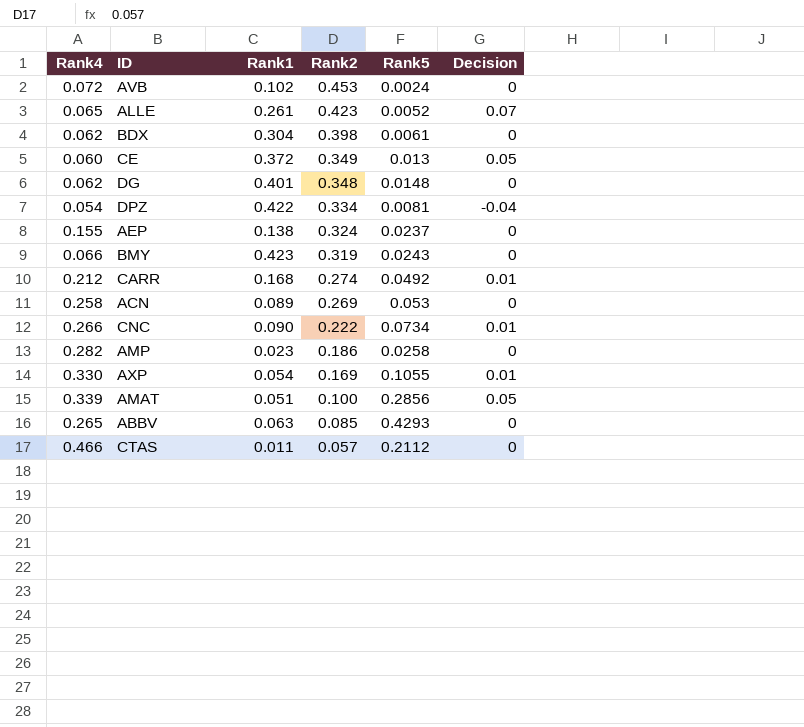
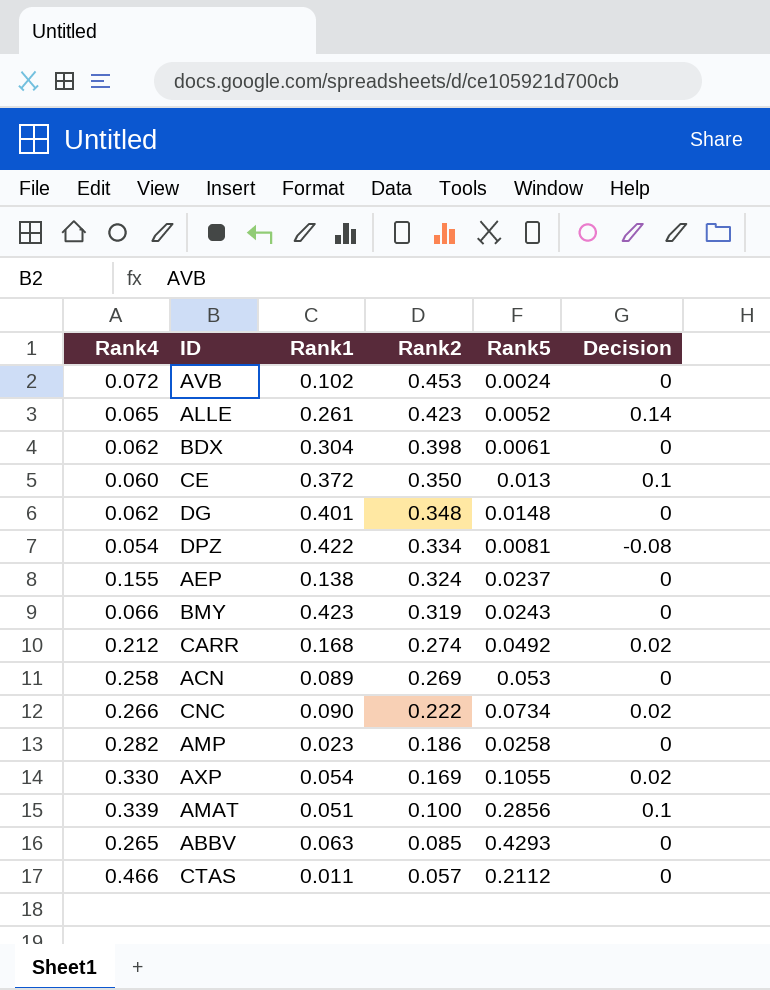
ALLE | Decision: 0.07 -> 0.14
CE | Rank2: 0.349 -> 0.350
CE | Decision: 0.05 -> 0.1
DPZ | Decision: -0.04 -> -0.08
CARR | Decision: 0.01 -> 0.02
CNC | Decision: 0.01 -> 0.02
AXP | Decision: 0.01 -> 0.02
AMAT | Decision: 0.05 -> 0.1

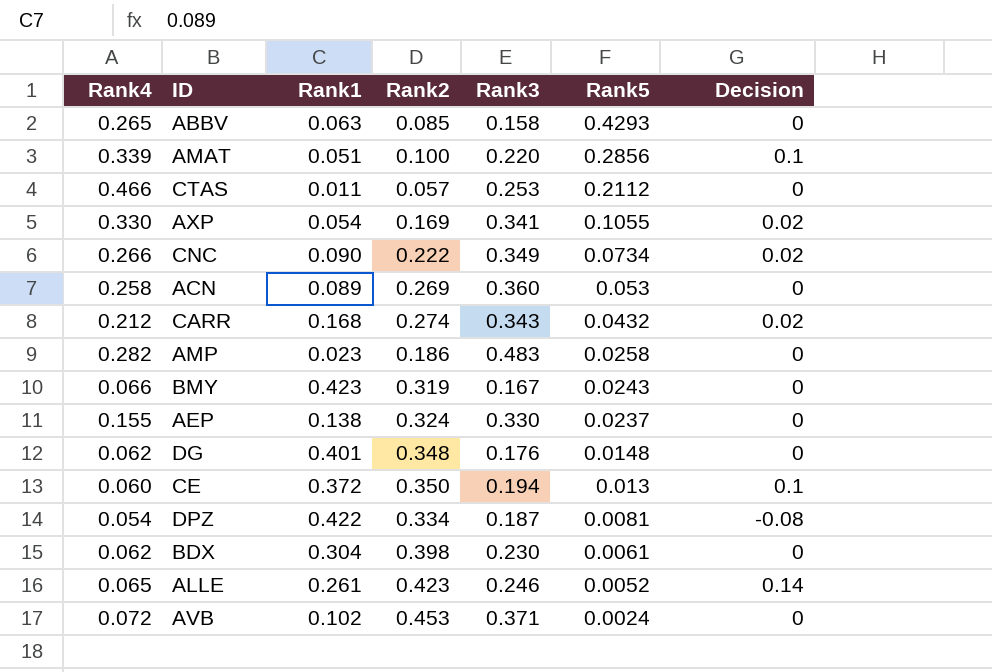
row order: Rank2 descending -> Rank5 descending
column Rank3 | position: none -> 5
CARR | Rank5: 0.0492 -> 0.0432

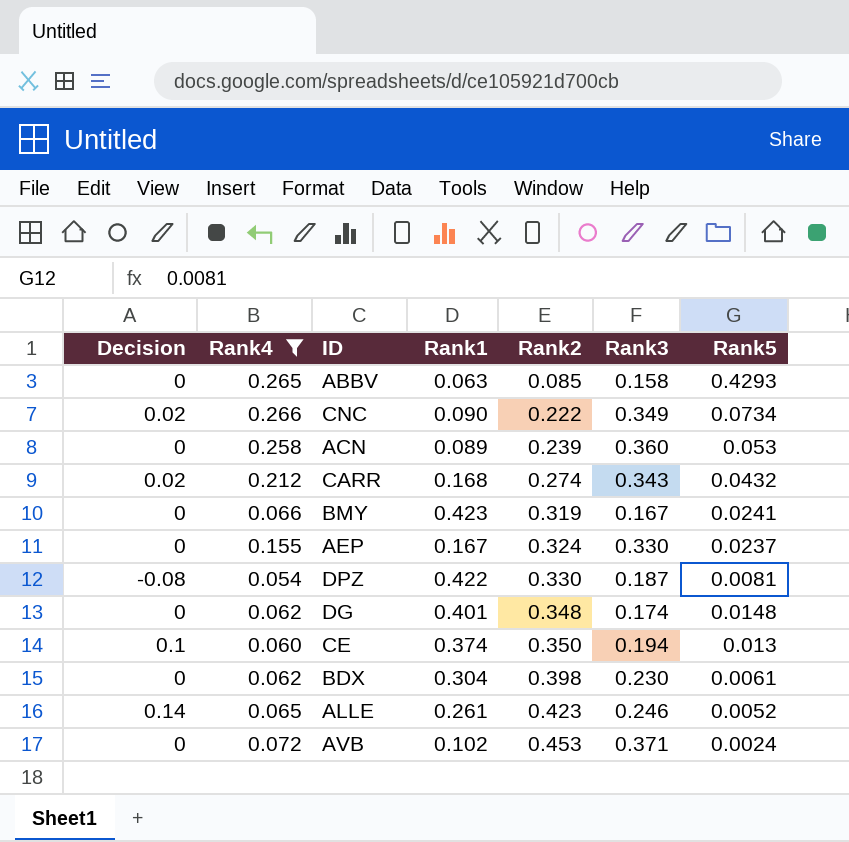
filter: none -> Rank4 <= 0.266
row order: Rank5 descending -> Rank2 ascending
column Decision | position: 7 -> 1
ACN | Rank2: 0.269 -> 0.239
BMY | Rank5: 0.0243 -> 0.0241
AEP | Rank1: 0.138 -> 0.167
DPZ | Rank2: 0.334 -> 0.330
DG | Rank3: 0.176 -> 0.174
CE | Rank1: 0.372 -> 0.374

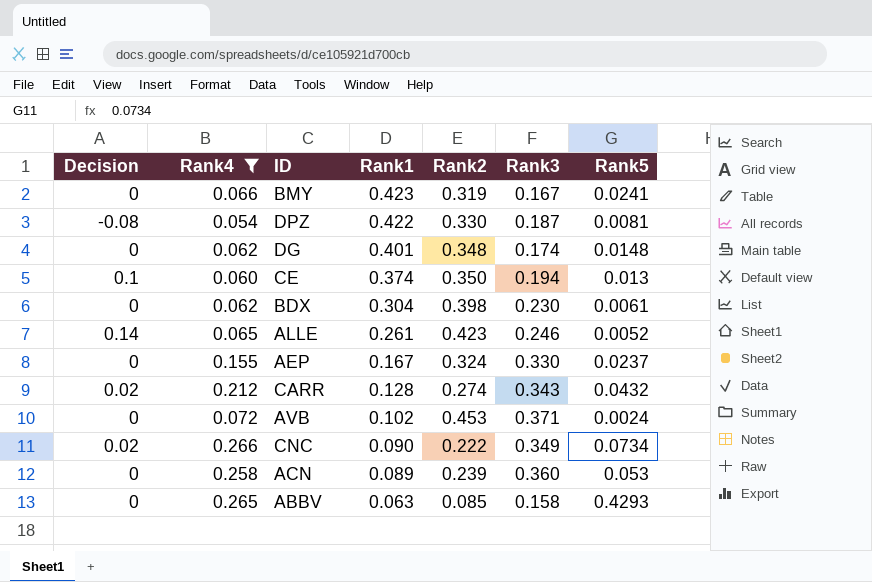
row order: Rank2 ascending -> Rank1 descending
CARR | Rank1: 0.168 -> 0.128

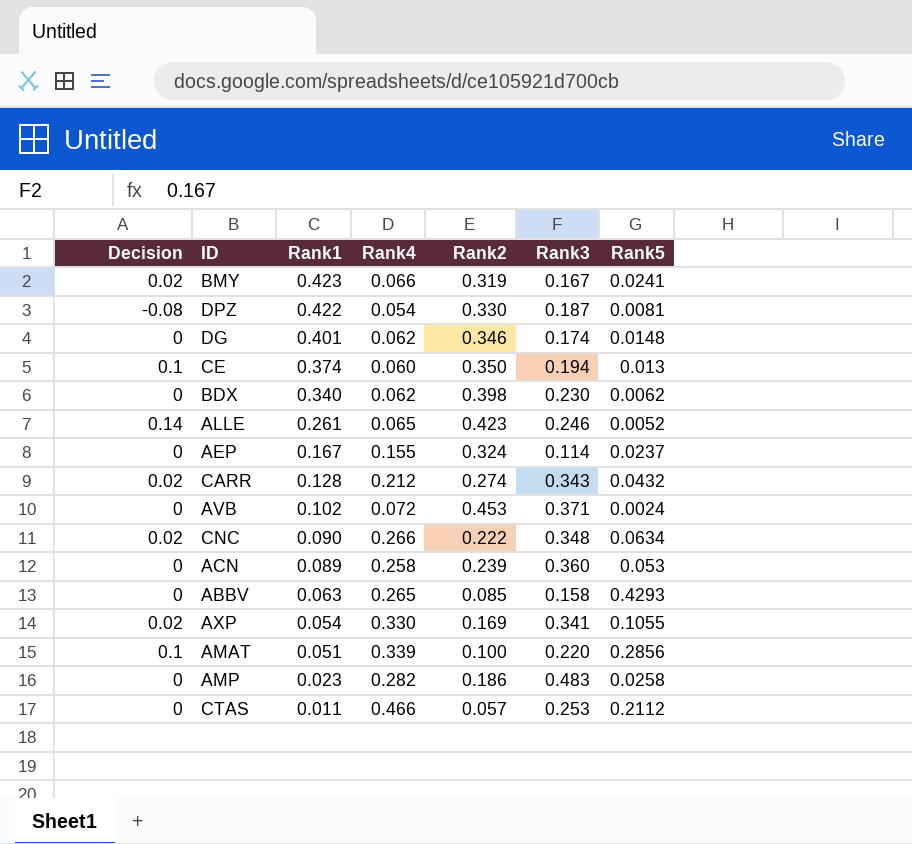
filter: Rank4 <= 0.266 -> none
column Rank4 | position: 2 -> 4
BMY | Decision: 0 -> 0.02
DG | Rank2: 0.348 -> 0.346
BDX | Rank1: 0.304 -> 0.340
BDX | Rank5: 0.0061 -> 0.0062
AEP | Rank3: 0.330 -> 0.114
CNC | Rank3: 0.349 -> 0.348
CNC | Rank5: 0.0734 -> 0.0634

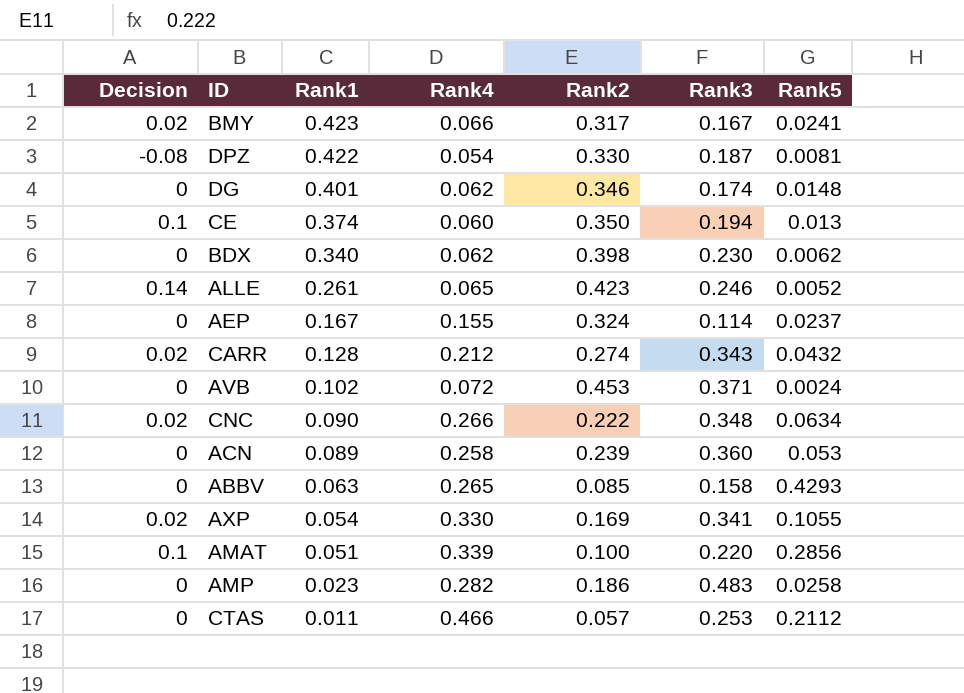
BMY | Rank2: 0.319 -> 0.317

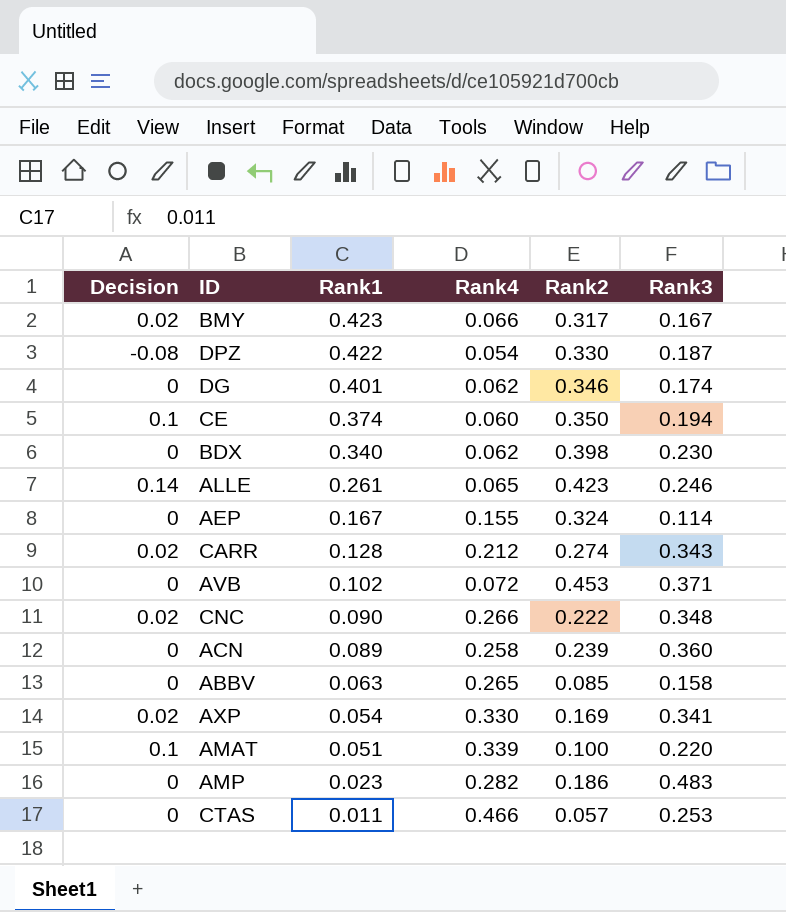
column Rank5 | position: 7 -> none

